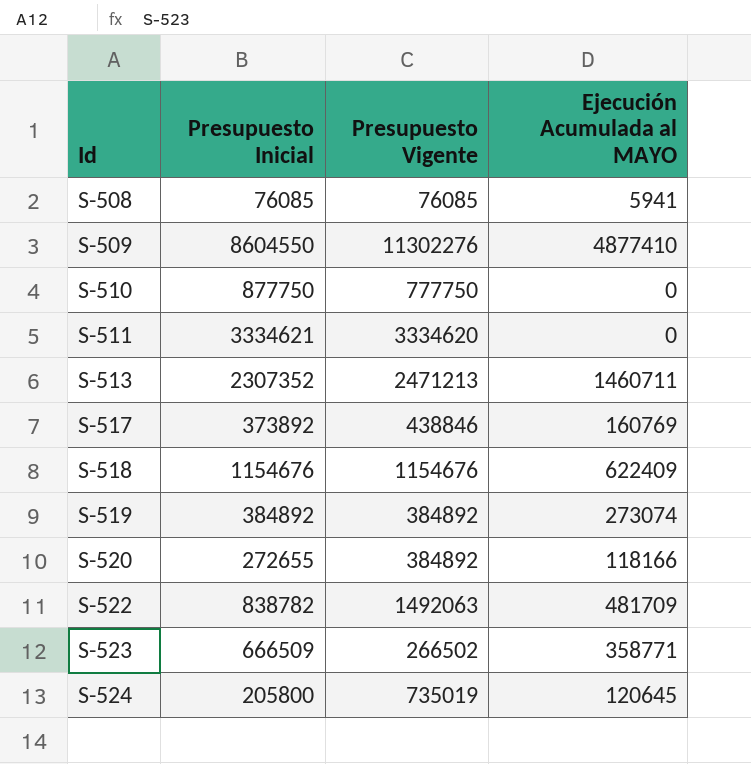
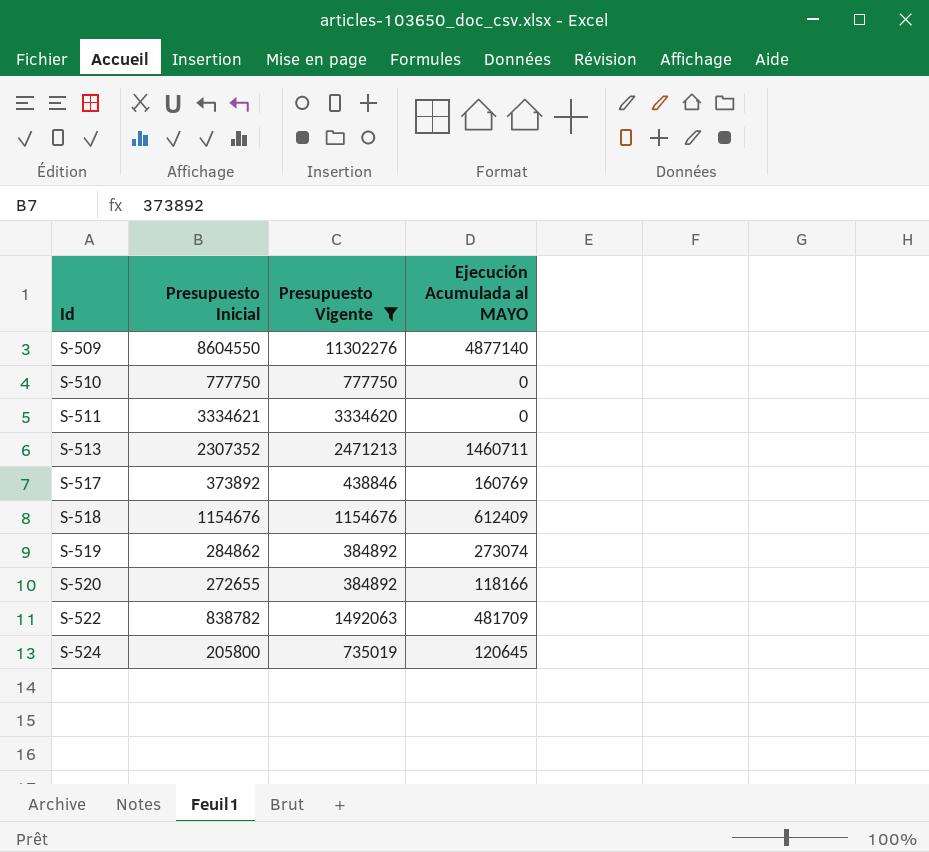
filter: none -> Presupuesto Vigente >= 384892
S-509 | Ejecución Acumulada al MAYO: 4877410 -> 4877140
S-510 | Presupuesto Inicial: 877750 -> 777750
S-518 | Ejecución Acumulada al MAYO: 622409 -> 612409
S-519 | Presupuesto Inicial: 384892 -> 284862

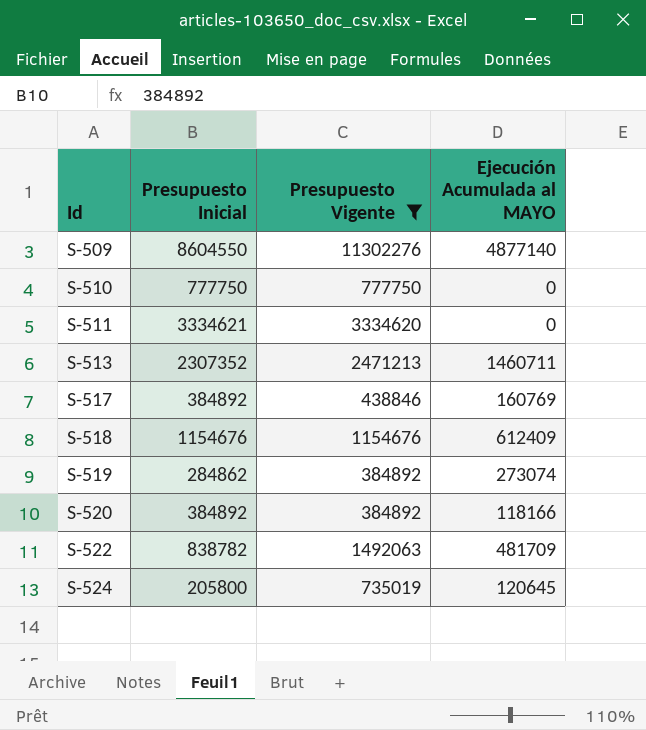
S-517 | Presupuesto Inicial: 373892 -> 384892
S-520 | Presupuesto Inicial: 272655 -> 384892

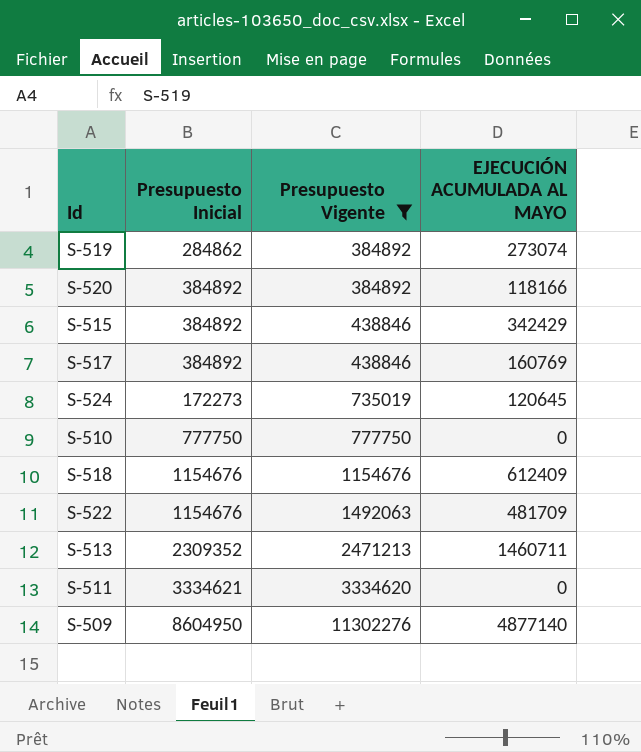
row order: Id ascending -> Presupuesto Vigente ascending
column name: Ejecución Acumulada al MAYO -> EJECUCIÓN ACUMULADA AL MAYO
row S-515: none -> 384892 | 438846 | 342429
S-524 | Presupuesto Inicial: 205800 -> 172273
S-522 | Presupuesto Inicial: 838782 -> 1154676
S-513 | Presupuesto Inicial: 2307352 -> 2309352
S-509 | Presupuesto Inicial: 8604550 -> 8604950

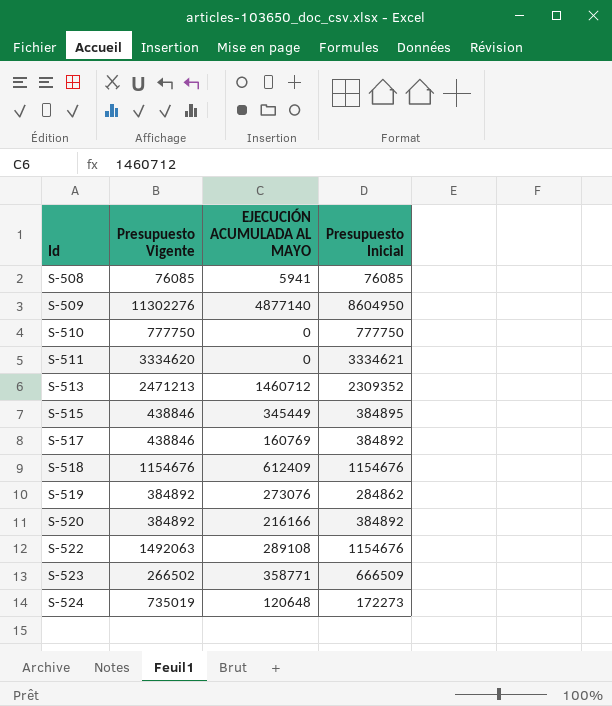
filter: Presupuesto Vigente >= 384892 -> none
row order: Presupuesto Vigente ascending -> Id ascending
column Presupuesto Inicial | position: 2 -> 4
S-513 | EJECUCIÓN ACUMULADA AL MAYO: 1460711 -> 1460712
S-515 | EJECUCIÓN ACUMULADA AL MAYO: 342429 -> 345449
S-515 | Presupuesto Inicial: 384892 -> 384895
S-519 | EJECUCIÓN ACUMULADA AL MAYO: 273074 -> 273076
S-520 | EJECUCIÓN ACUMULADA AL MAYO: 118166 -> 216166
S-522 | EJECUCIÓN ACUMULADA AL MAYO: 481709 -> 289108
S-524 | EJECUCIÓN ACUMULADA AL MAYO: 120645 -> 120648

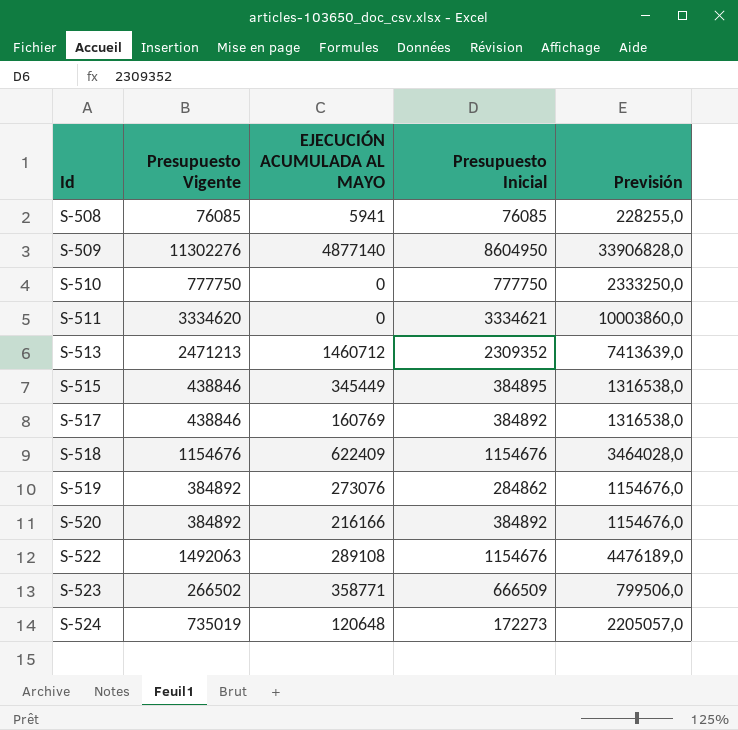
column Previsión | formula: none -> [Presupuesto Vigente] * 3
S-518 | EJECUCIÓN ACUMULADA AL MAYO: 612409 -> 622409

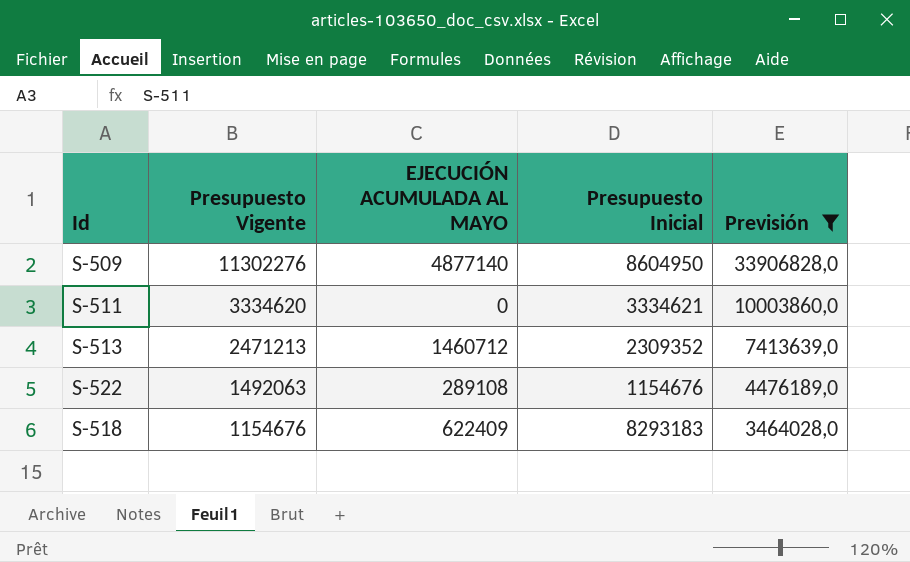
filter: none -> Previsión >= 3464028,0
row order: Id ascending -> Presupuesto Vigente descending
S-518 | Presupuesto Inicial: 1154676 -> 8293183

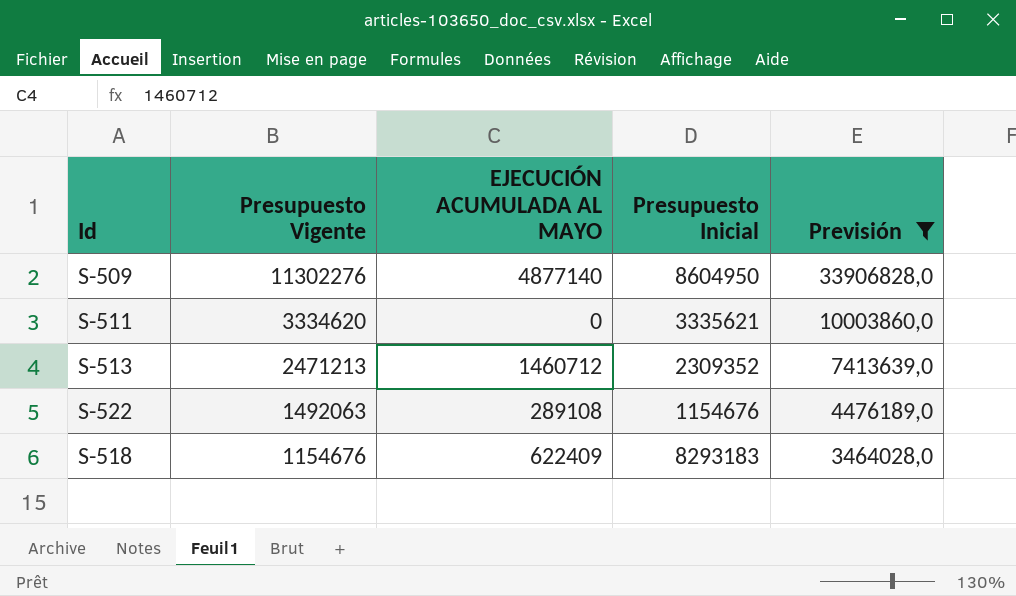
S-511 | Presupuesto Inicial: 3334621 -> 3335621

